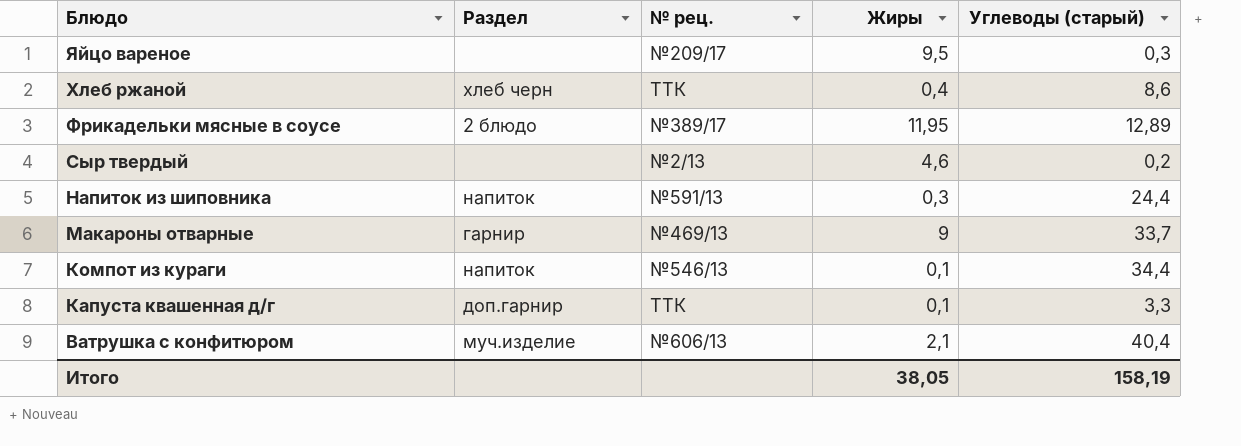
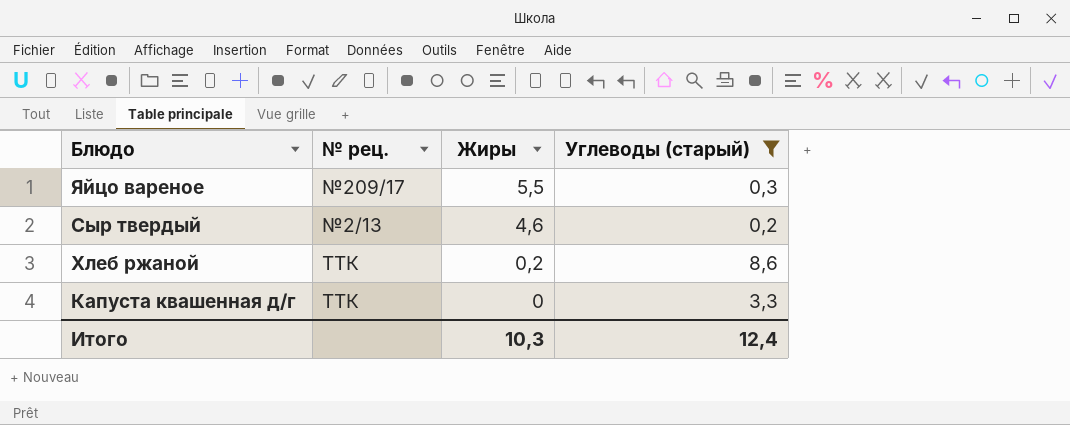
filter: none -> Углеводы (старый) <= 8,6
row order: Блюдо descending -> Жиры descending
column Раздел | position: 2 -> none
Яйцо вареное | Жиры: 9,5 -> 5,5
Хлеб ржаной | Жиры: 0,4 -> 0,2
Капуста квашенная д/г | Жиры: 0,1 -> 0
Итого | Жиры: 38,05 -> 10,3
Итого | Углеводы (старый): 158,19 -> 12,4

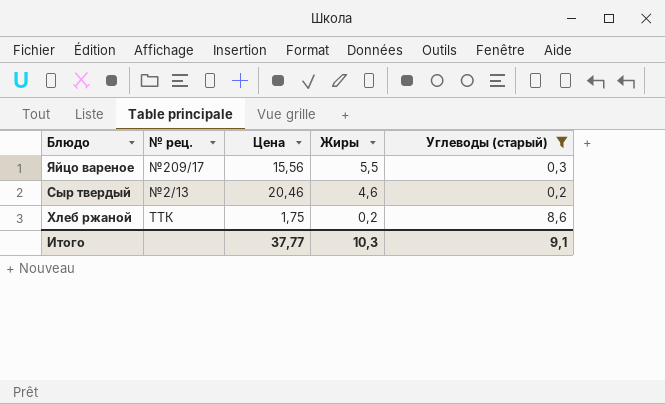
column Цена | position: none -> 3
row Капуста квашенная д/г: ТТК | 0 | 3,3 -> none
Итого | Углеводы (старый): 12,4 -> 9,1

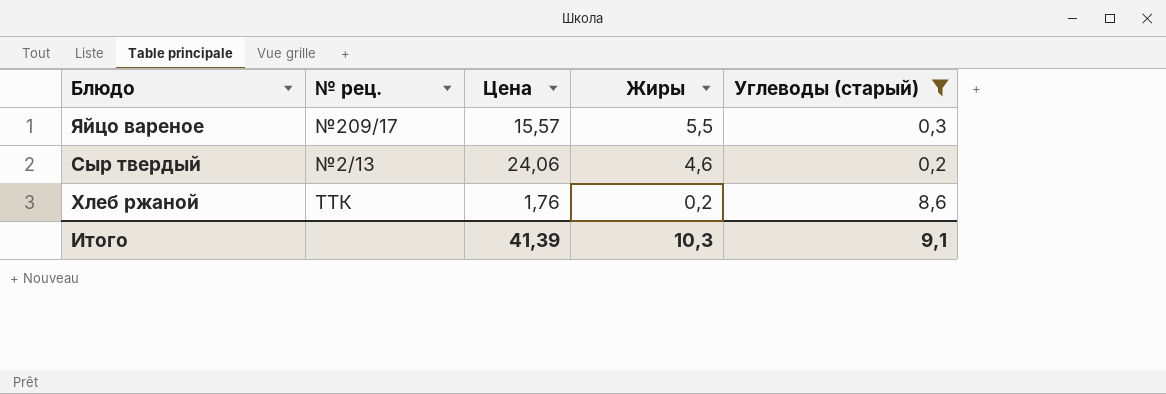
Яйцо вареное | Цена: 15,56 -> 15,57
Сыр твердый | Цена: 20,46 -> 24,06
Хлеб ржаной | Цена: 1,75 -> 1,76
Итого | Цена: 37,77 -> 41,39

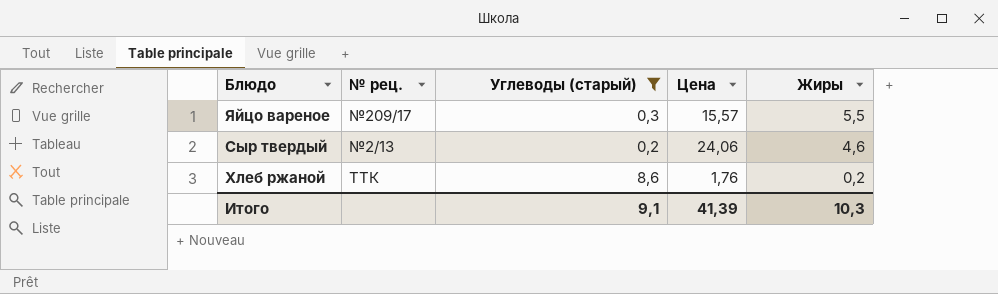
column Углеводы (старый) | position: 5 -> 3

